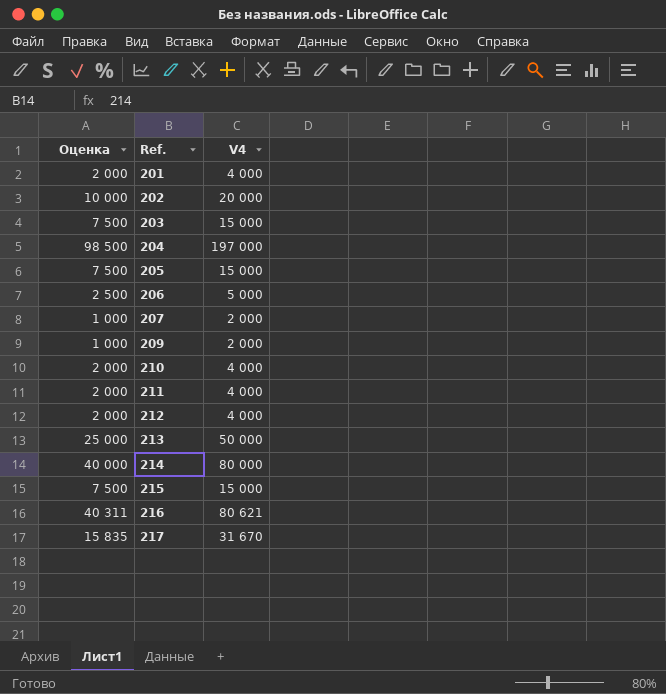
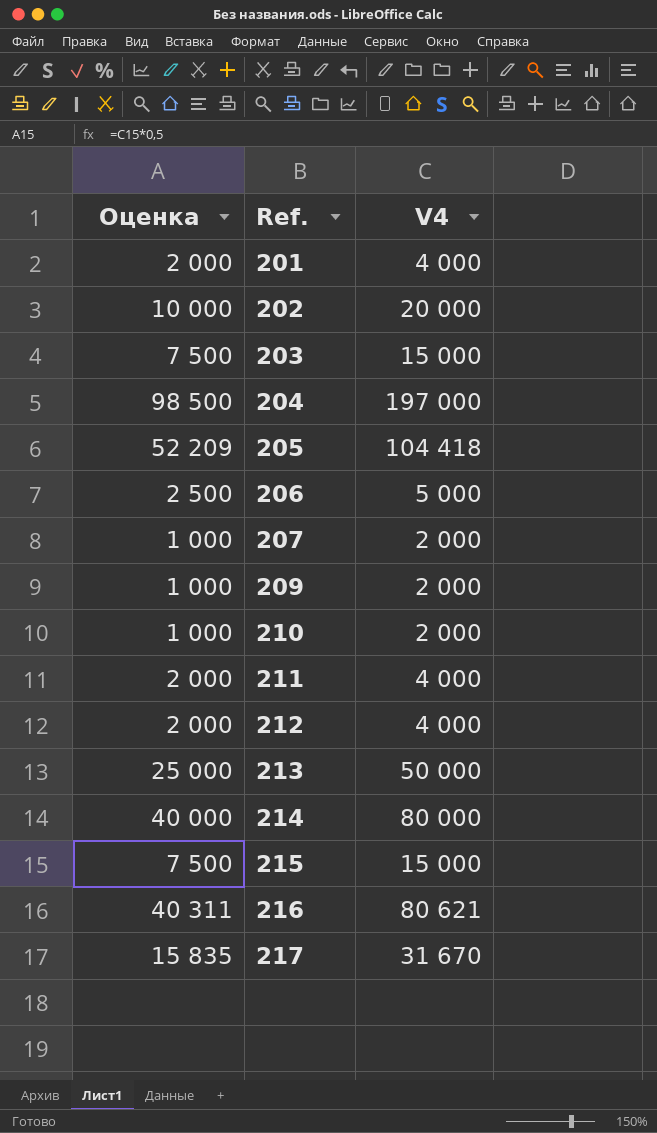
205 | Оценка: 7 500 -> 52 209
205 | V4: 15 000 -> 104 418
210 | Оценка: 2 000 -> 1 000
210 | V4: 4 000 -> 2 000

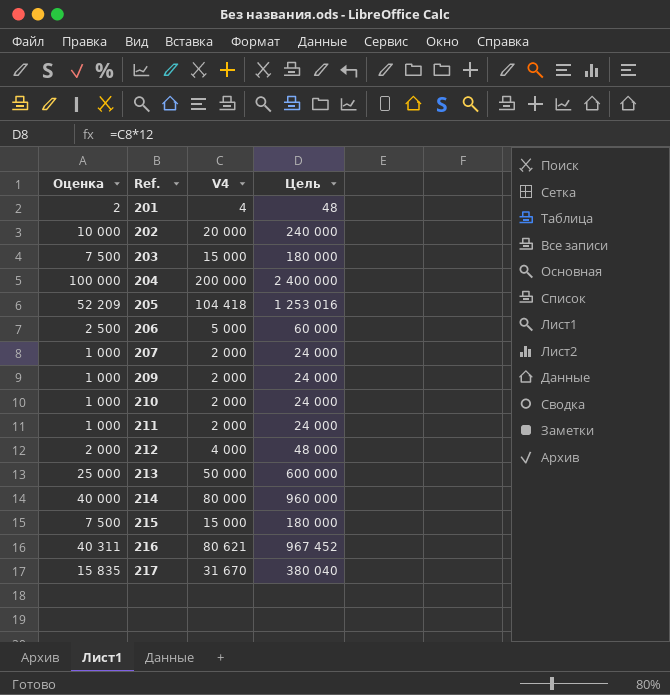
column Цель | formula: none -> [V4] * 12
201 | Оценка: 2 000 -> 2
201 | V4: 4 000 -> 4
204 | Оценка: 98 500 -> 100 000
204 | V4: 197 000 -> 200 000
211 | Оценка: 2 000 -> 1 000
211 | V4: 4 000 -> 2 000

